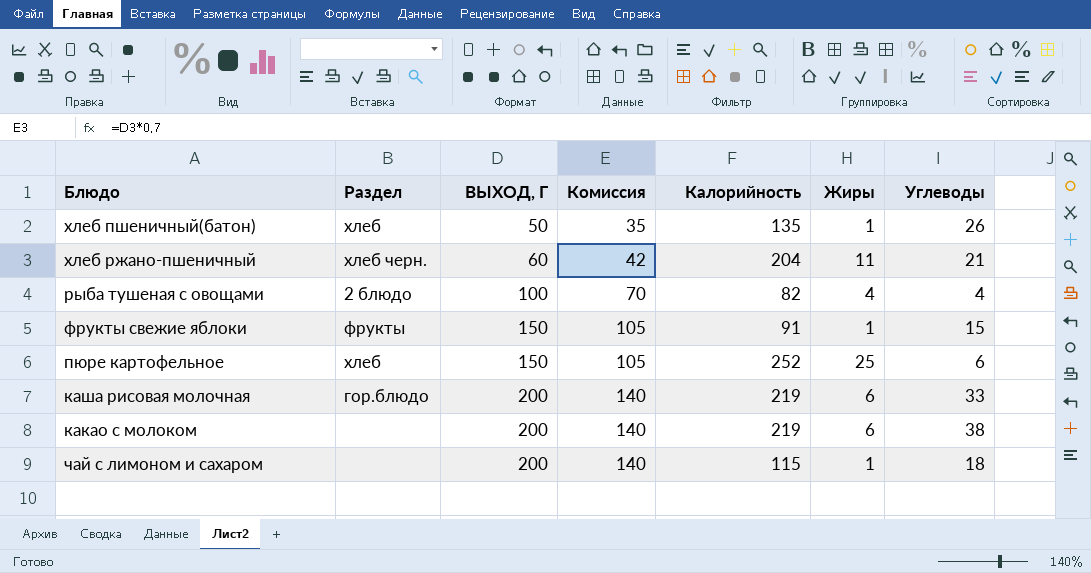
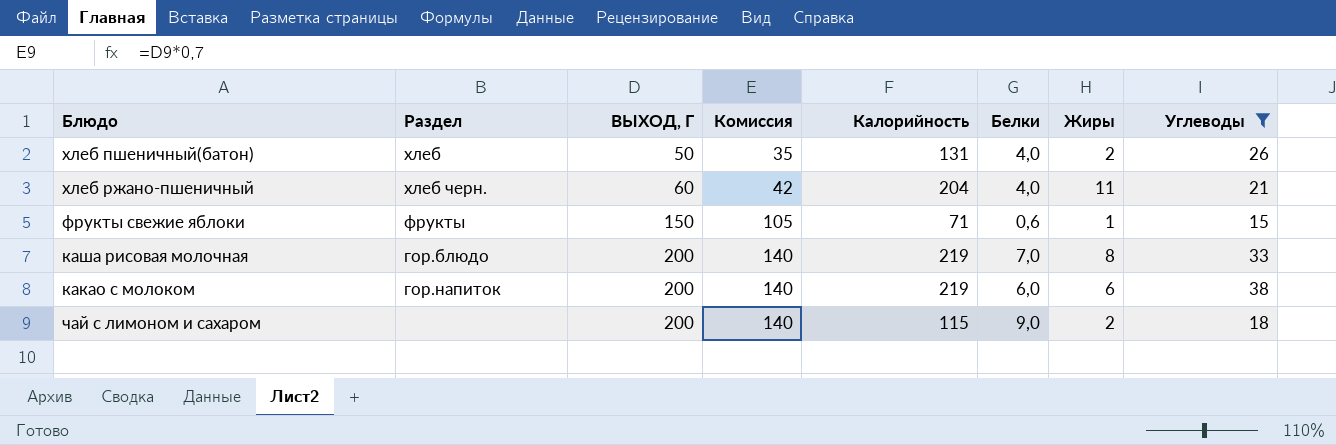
filter: none -> Углеводы >= 15
column Белки | position: none -> 6
хлеб пшеничный(батон) | Калорийность: 135 -> 131
хлеб пшеничный(батон) | Жиры: 1 -> 2
фрукты свежие яблоки | Калорийность: 91 -> 71
каша рисовая молочная | Жиры: 6 -> 8
какао с молоком | Раздел: none -> гор.напиток
чай с лимоном и сахаром | Жиры: 1 -> 2

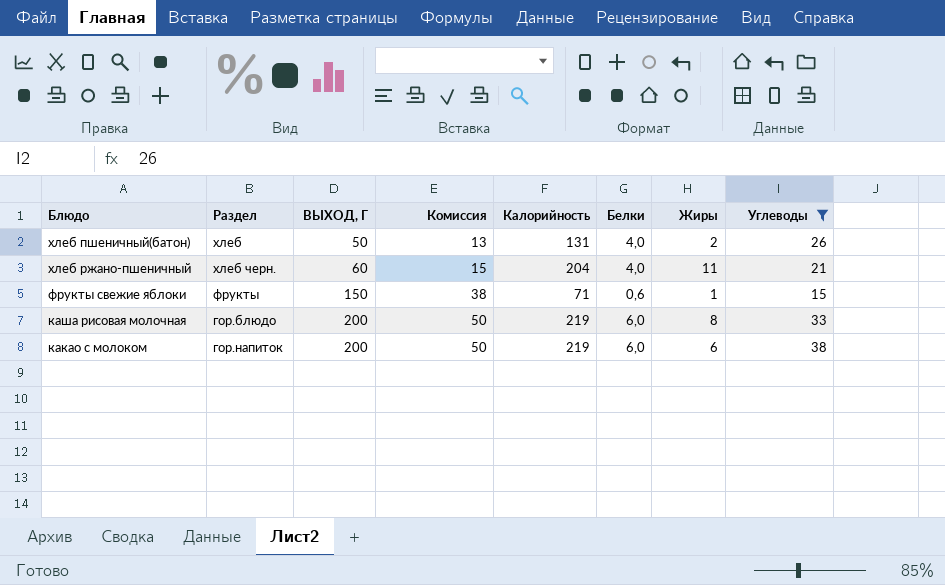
column Комиссия | formula: [ВЫХОД, Г] * 0,7 -> [ВЫХОД, Г] * 0,25
row чай с лимоном и сахаром: none | 200 | 140 | 115 | 9,0 | 2 | 18 -> none
каша рисовая молочная | Белки: 7,0 -> 6,0

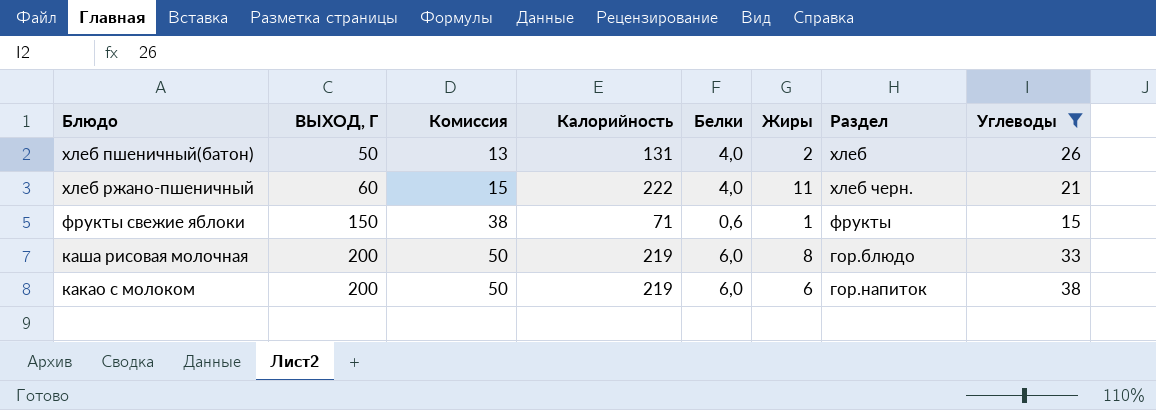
column Раздел | position: 2 -> 7
хлеб ржано-пшеничный | Калорийность: 204 -> 222

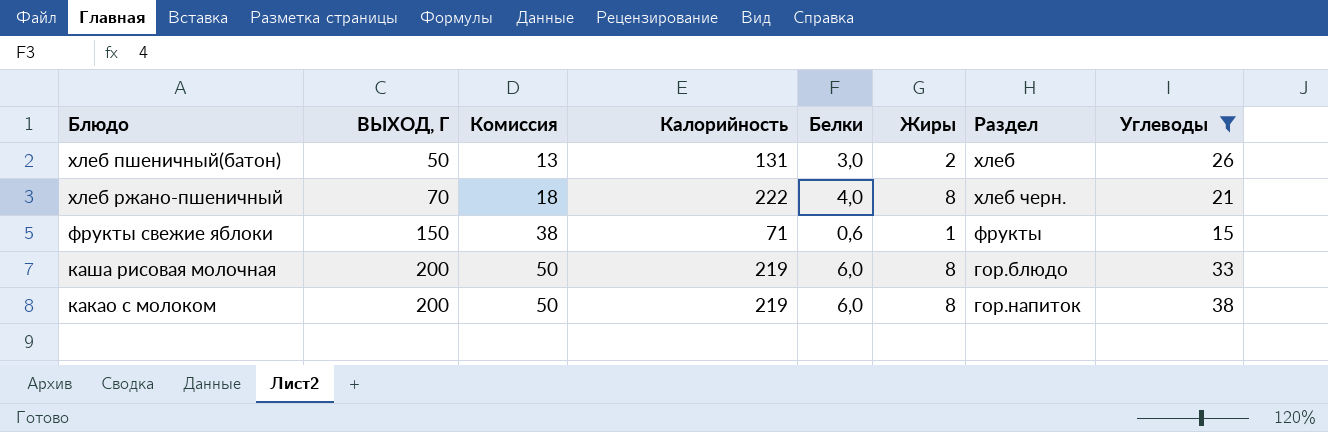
хлеб пшеничный(батон) | Белки: 4,0 -> 3,0
хлеб ржано-пшеничный | ВЫХОД, Г: 60 -> 70
хлеб ржано-пшеничный | Комиссия: 15 -> 18
хлеб ржано-пшеничный | Жиры: 11 -> 8
какао с молоком | Жиры: 6 -> 8

